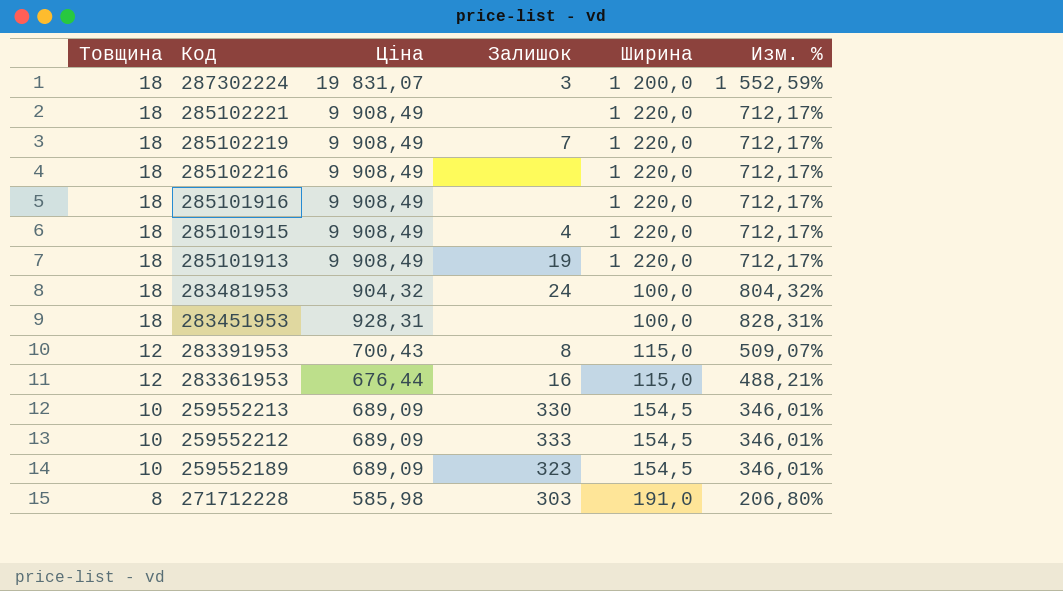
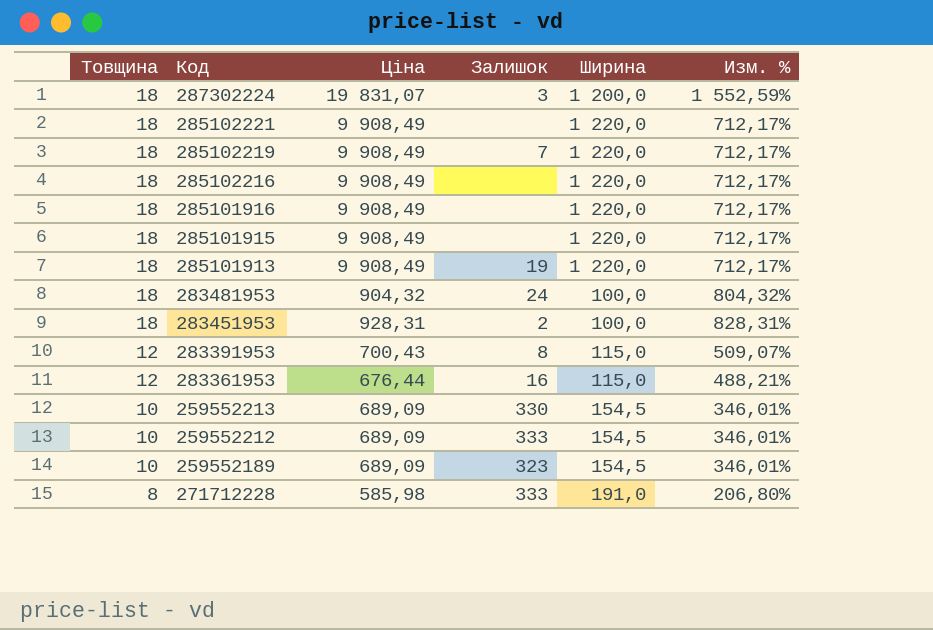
285101915 | Залишок: 4 -> none
283451953 | Залишок: none -> 2
271712228 | Залишок: 303 -> 333

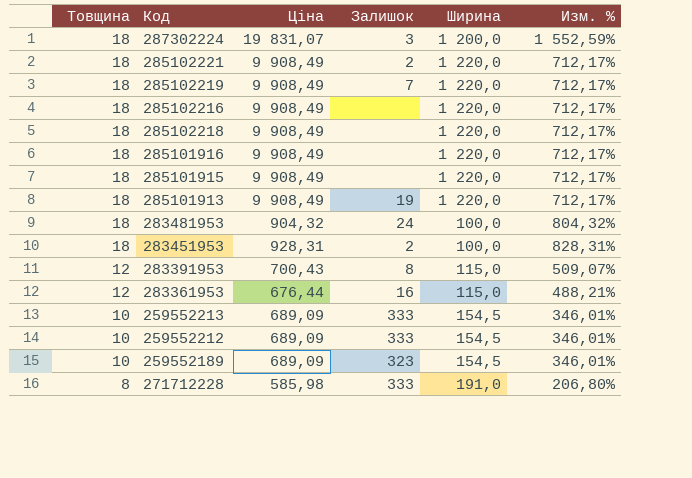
285102221 | Залишок: none -> 2
row 285102218: none -> 18 | 9 908,49 | none | 1 220,0 | 712,17%
259552213 | Залишок: 330 -> 333

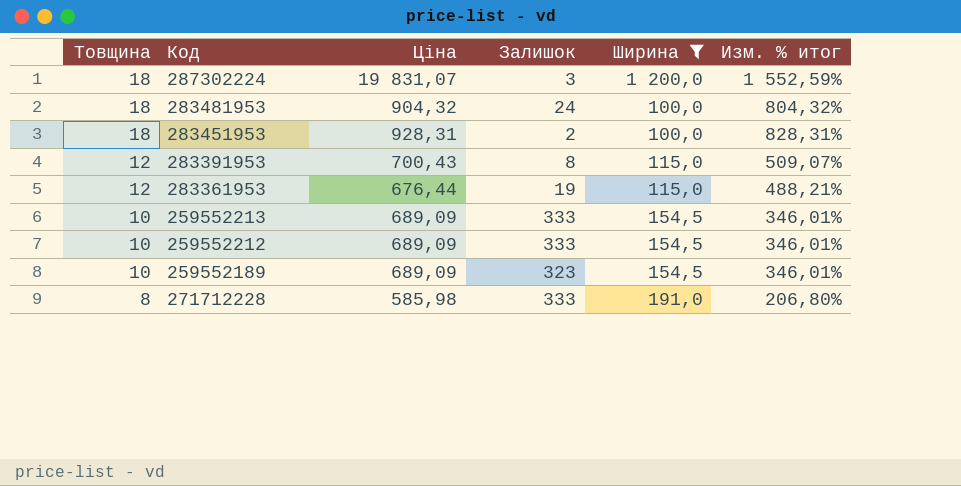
filter: none -> Ширина != 1 220,0
column name: Изм. % -> Изм. % итог
283361953 | Залишок: 16 -> 19

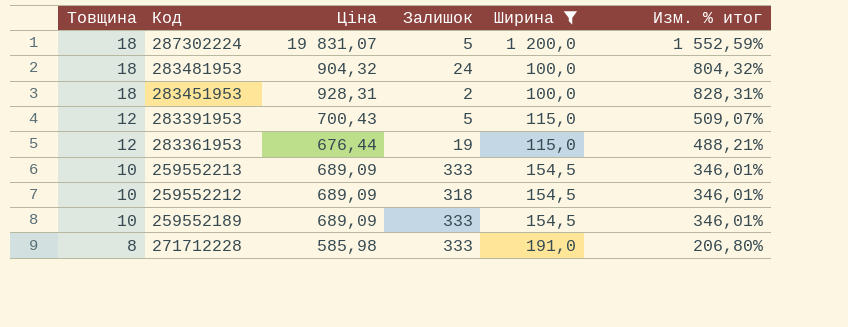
287302224 | Залишок: 3 -> 5
283391953 | Залишок: 8 -> 5
259552212 | Залишок: 333 -> 318
259552189 | Залишок: 323 -> 333

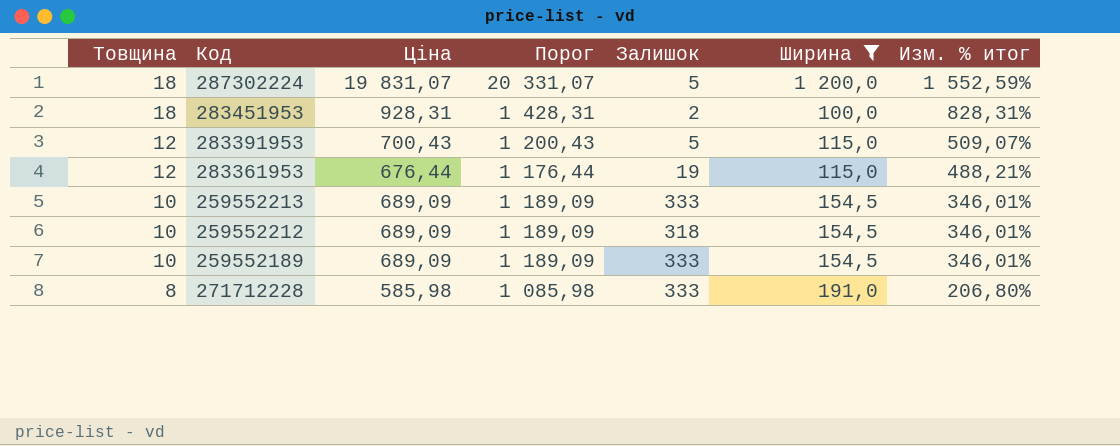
column Порог | formula: none -> [Ціна] + 500
row 283481953: 18 | 904,32 | 24 | 100,0 | 804,32% -> none

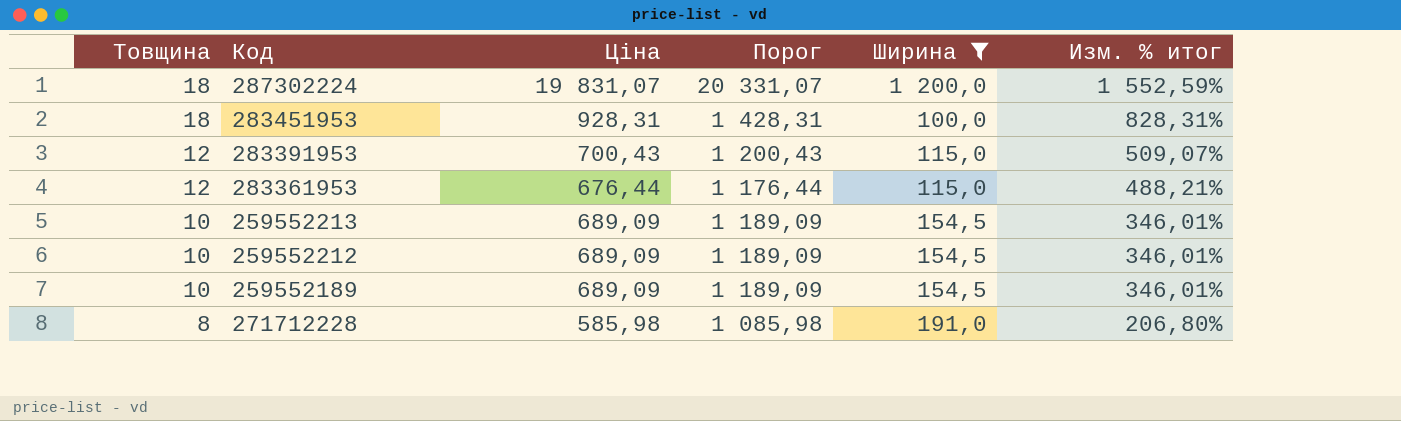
column Залишок | position: 5 -> none

